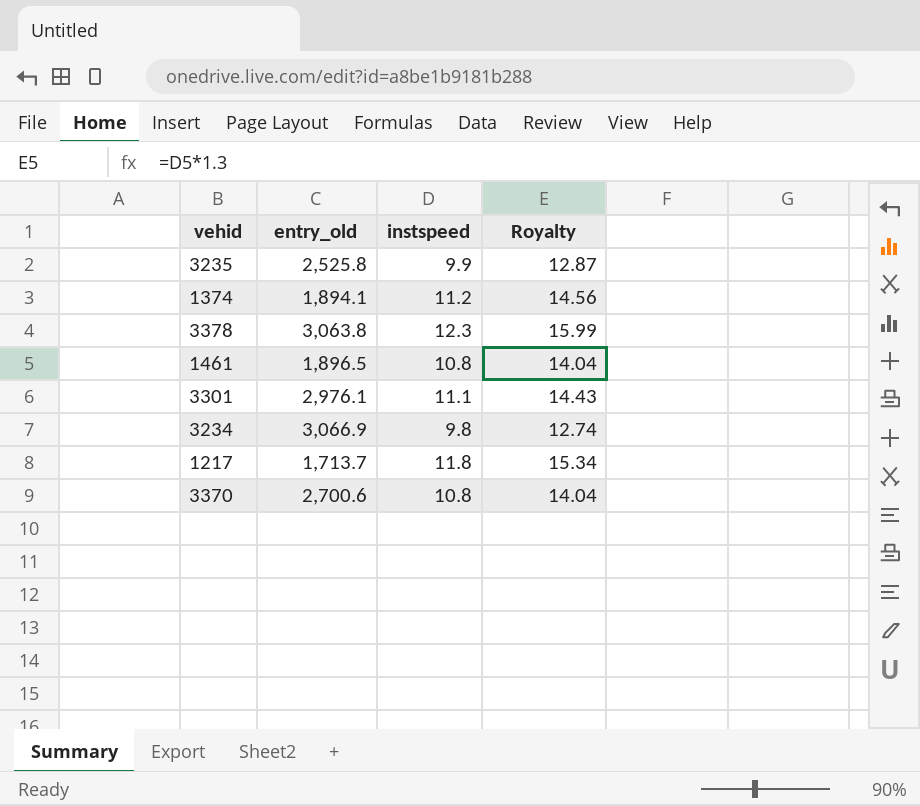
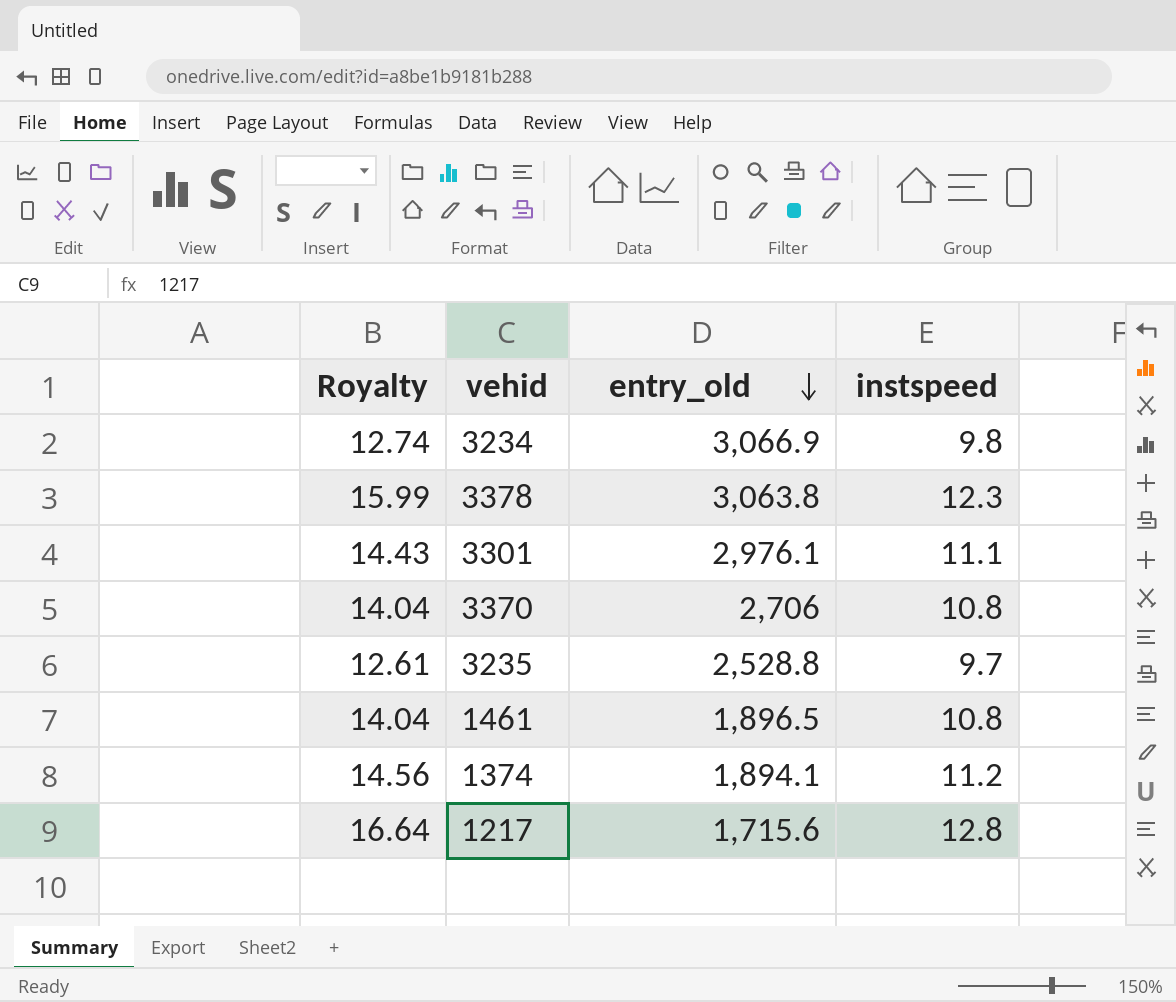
row order: none -> entry_old descending
column Royalty | position: 4 -> 1
3370 | entry_old: 2,700.6 -> 2,706
3235 | Royalty: 12.87 -> 12.61
3235 | entry_old: 2,525.8 -> 2,528.8
3235 | instspeed: 9.9 -> 9.7
1217 | Royalty: 15.34 -> 16.64
1217 | entry_old: 1,713.7 -> 1,715.6
1217 | instspeed: 11.8 -> 12.8

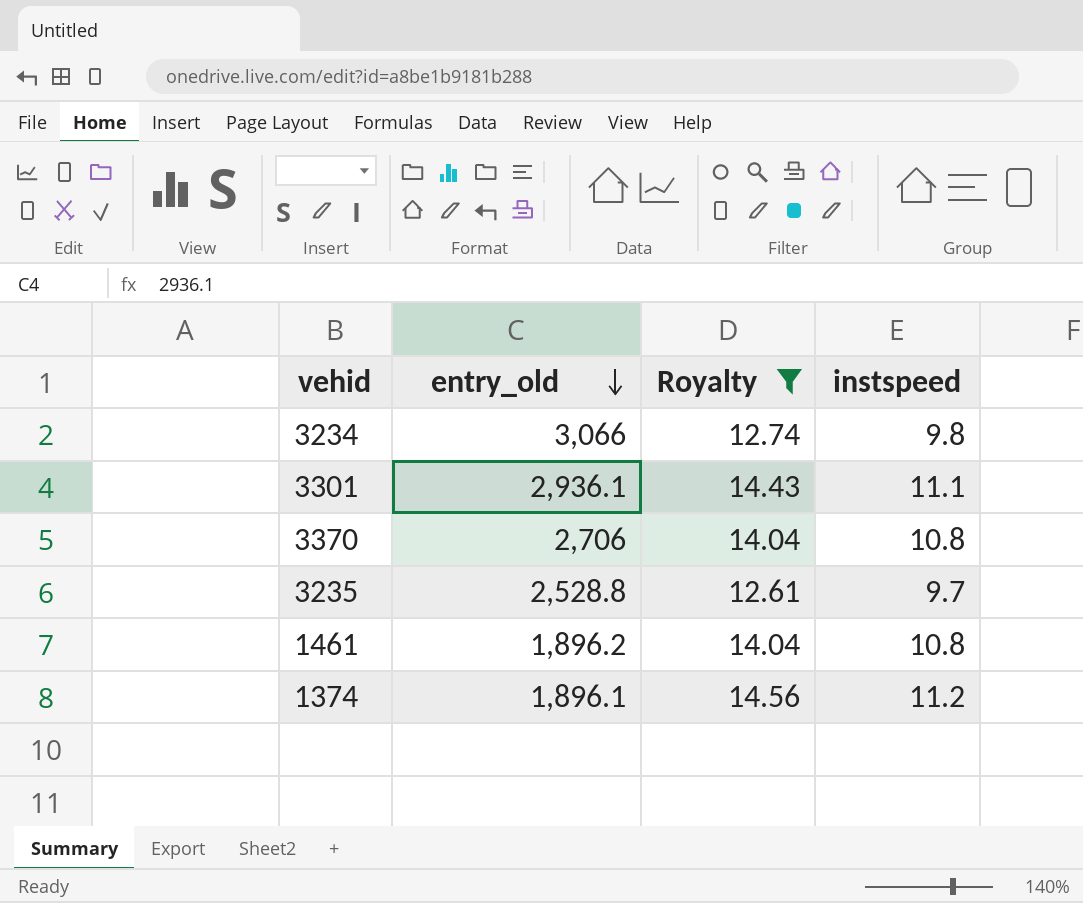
filter: none -> Royalty <= 14.56
column Royalty | position: 1 -> 3
3234 | entry_old: 3,066.9 -> 3,066
3301 | entry_old: 2,976.1 -> 2,936.1
1461 | entry_old: 1,896.5 -> 1,896.2
1374 | entry_old: 1,894.1 -> 1,896.1

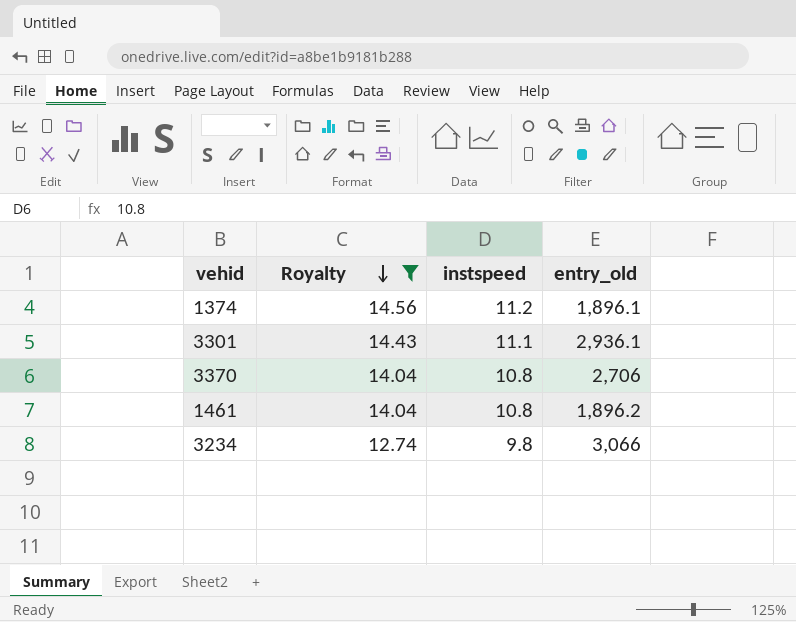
row order: entry_old descending -> Royalty descending
column entry_old | position: 2 -> 4
row 3235: 2,528.8 | 12.61 | 9.7 -> none

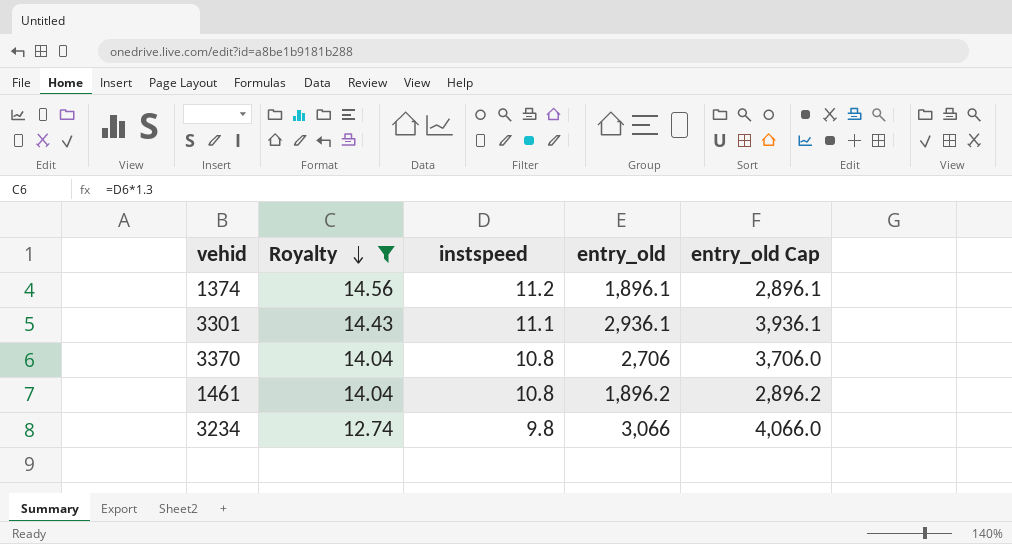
column entry_old Cap | formula: none -> [entry_old] + 1000

